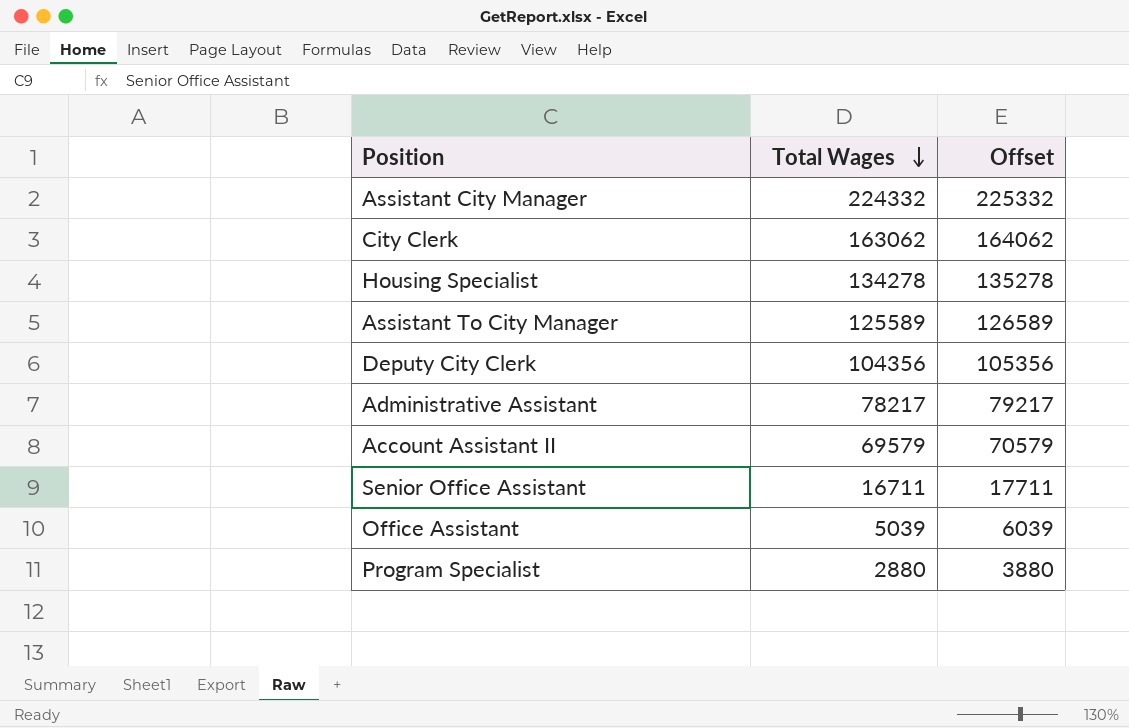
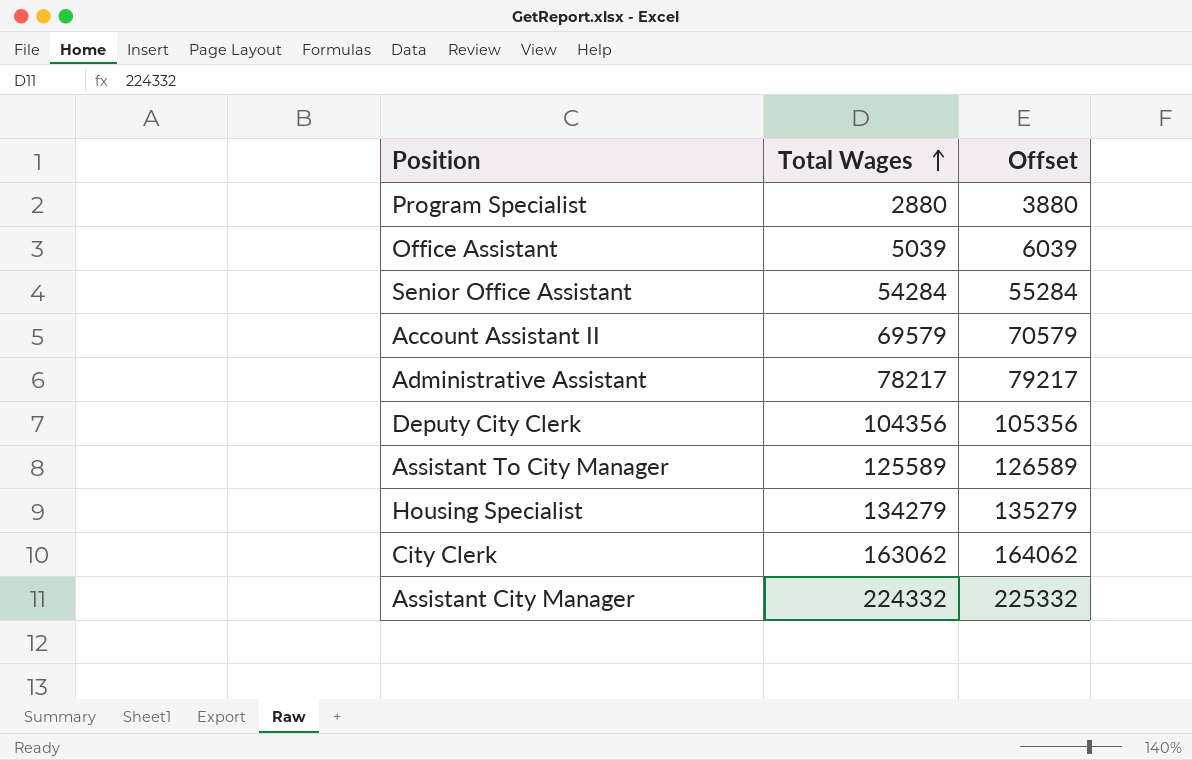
row order: Total Wages descending -> Total Wages ascending
Senior Office Assistant | Total Wages: 16711 -> 54284
Senior Office Assistant | Offset: 17711 -> 55284
Housing Specialist | Total Wages: 134278 -> 134279
Housing Specialist | Offset: 135278 -> 135279

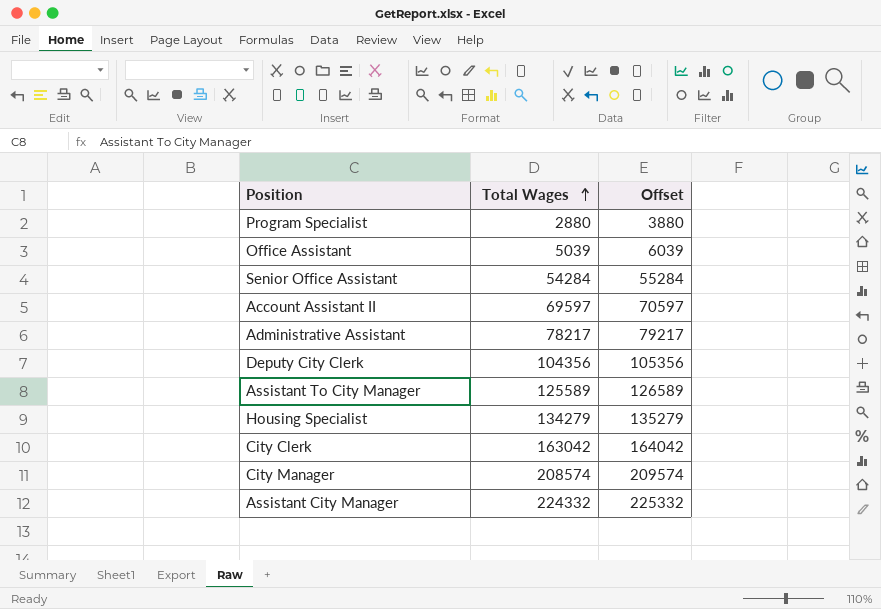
Account Assistant II | Total Wages: 69579 -> 69597
Account Assistant II | Offset: 70579 -> 70597
City Clerk | Total Wages: 163062 -> 163042
City Clerk | Offset: 164062 -> 164042
row City Manager: none -> 208574 | 209574

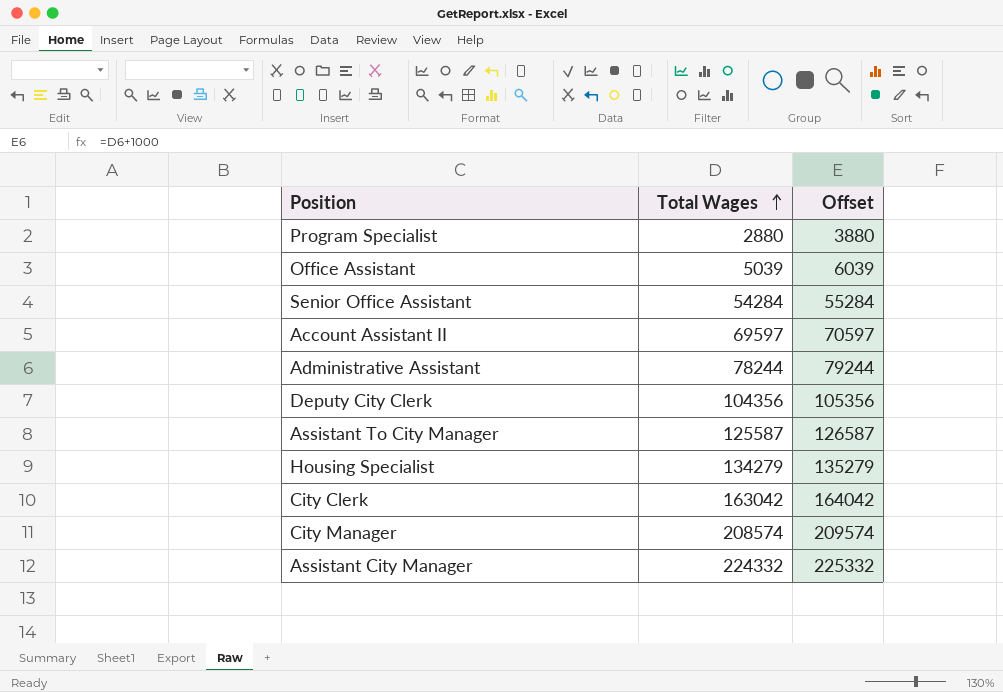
Administrative Assistant | Total Wages: 78217 -> 78244
Administrative Assistant | Offset: 79217 -> 79244
Assistant To City Manager | Total Wages: 125589 -> 125587
Assistant To City Manager | Offset: 126589 -> 126587

